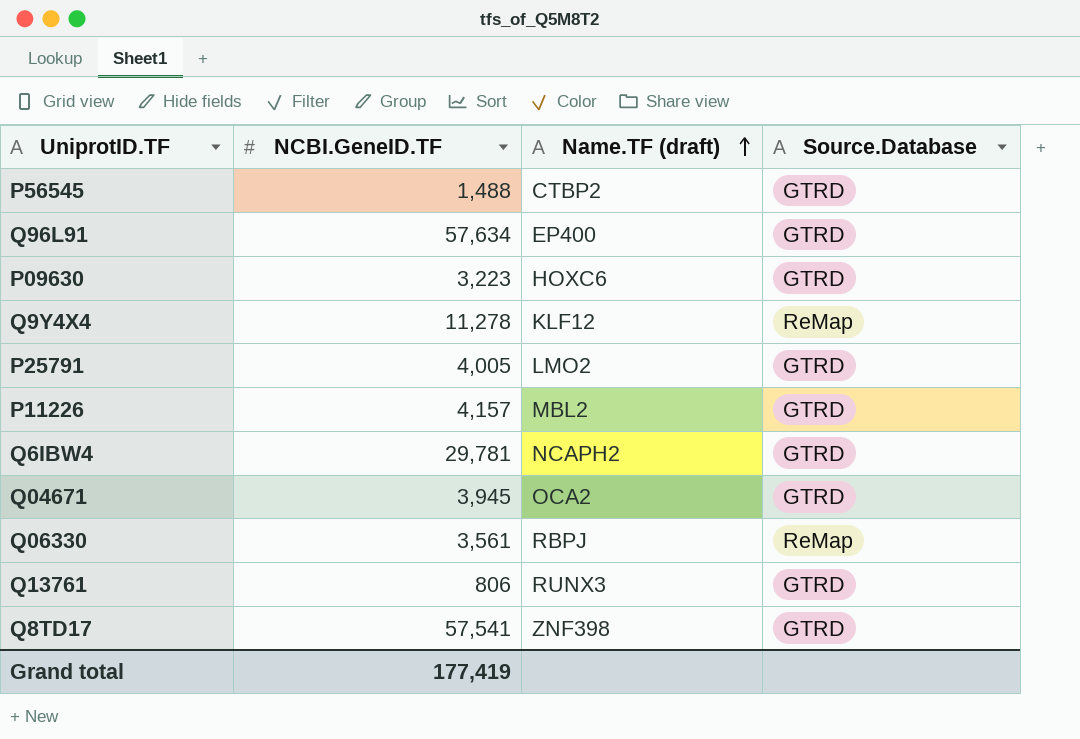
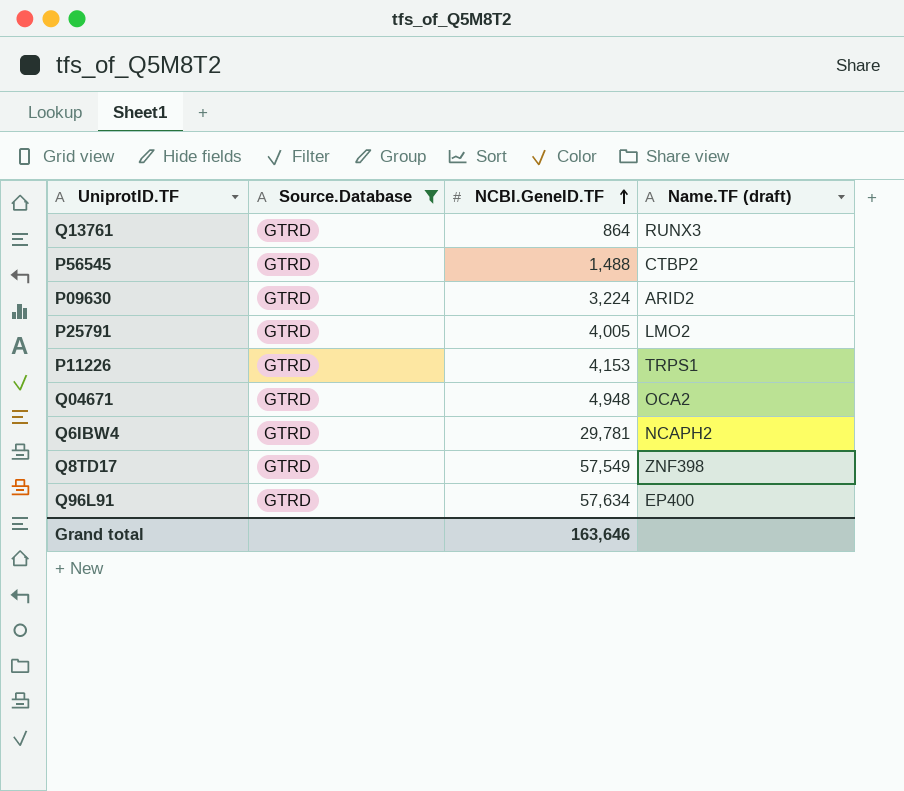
filter: none -> Source.Database = GTRD
row order: Name.TF (draft) ascending -> NCBI.GeneID.TF ascending
column Source.Database | position: 4 -> 2
Q13761 | NCBI.GeneID.TF: 806 -> 864
P09630 | NCBI.GeneID.TF: 3,223 -> 3,224
P09630 | Name.TF (draft): HOXC6 -> ARID2
P11226 | NCBI.GeneID.TF: 4,157 -> 4,153
P11226 | Name.TF (draft): MBL2 -> TRPS1
Q04671 | NCBI.GeneID.TF: 3,945 -> 4,948
Q8TD17 | NCBI.GeneID.TF: 57,541 -> 57,549
Grand total | NCBI.GeneID.TF: 177,419 -> 163,646

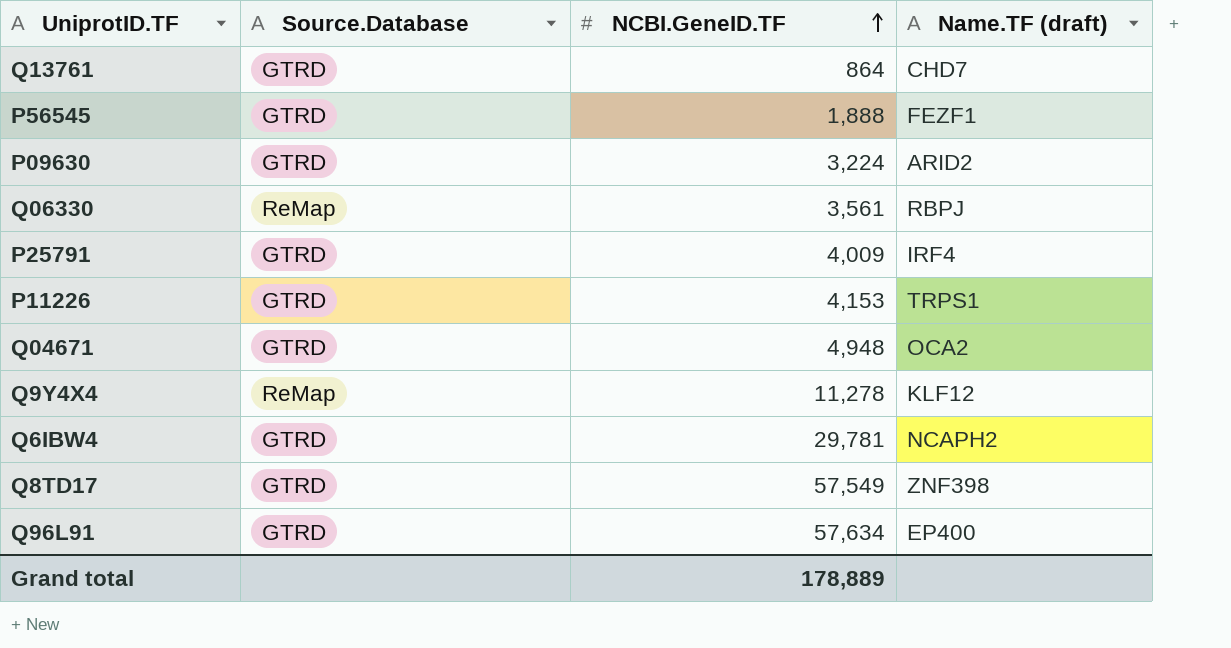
filter: Source.Database = GTRD -> none
Q13761 | Name.TF (draft): RUNX3 -> CHD7
P56545 | NCBI.GeneID.TF: 1,488 -> 1,888
P56545 | Name.TF (draft): CTBP2 -> FEZF1
P25791 | NCBI.GeneID.TF: 4,005 -> 4,009
P25791 | Name.TF (draft): LMO2 -> IRF4
Grand total | NCBI.GeneID.TF: 163,646 -> 178,889

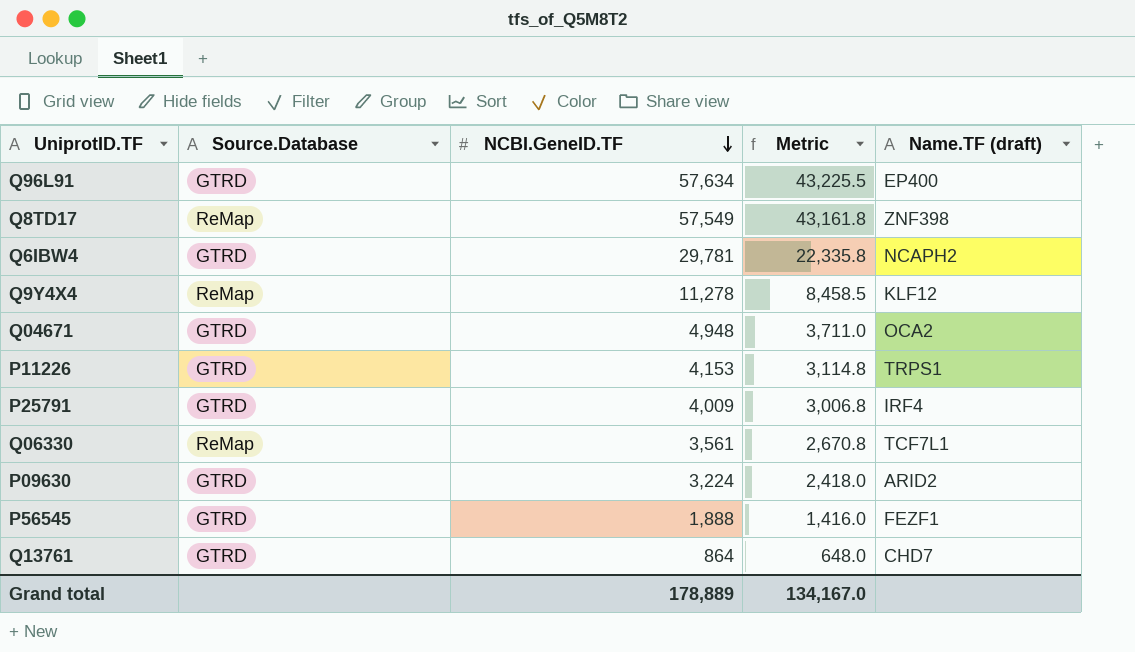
row order: NCBI.GeneID.TF ascending -> NCBI.GeneID.TF descending
column Metric | formula: none -> [NCBI.GeneID.TF] * 0.75
Q8TD17 | Source.Database: GTRD -> ReMap
Q06330 | Name.TF (draft): RBPJ -> TCF7L1

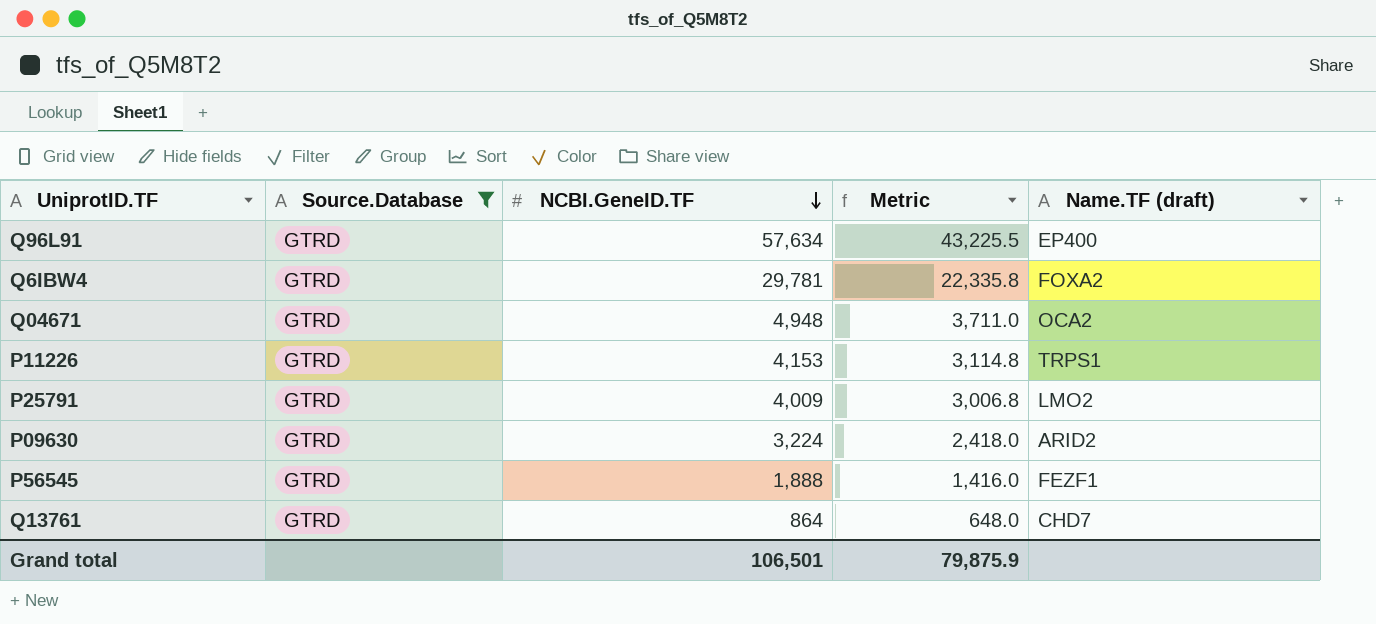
filter: none -> Source.Database = GTRD
Q6IBW4 | Name.TF (draft): NCAPH2 -> FOXA2
P25791 | Name.TF (draft): IRF4 -> LMO2
Grand total | NCBI.GeneID.TF: 178,889 -> 106,501
Grand total | Metric: 134,167.0 -> 79,875.9

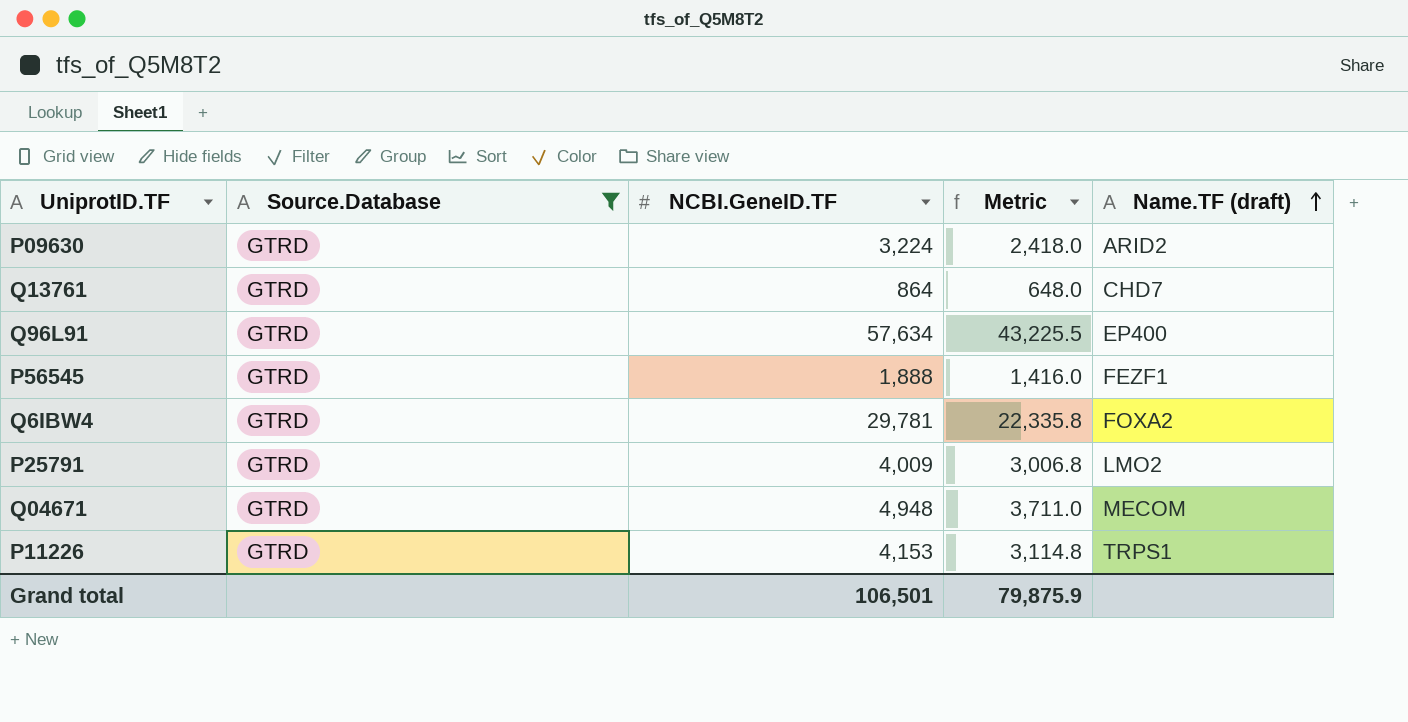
row order: NCBI.GeneID.TF descending -> Name.TF (draft) ascending
Q04671 | Name.TF (draft): OCA2 -> MECOM

